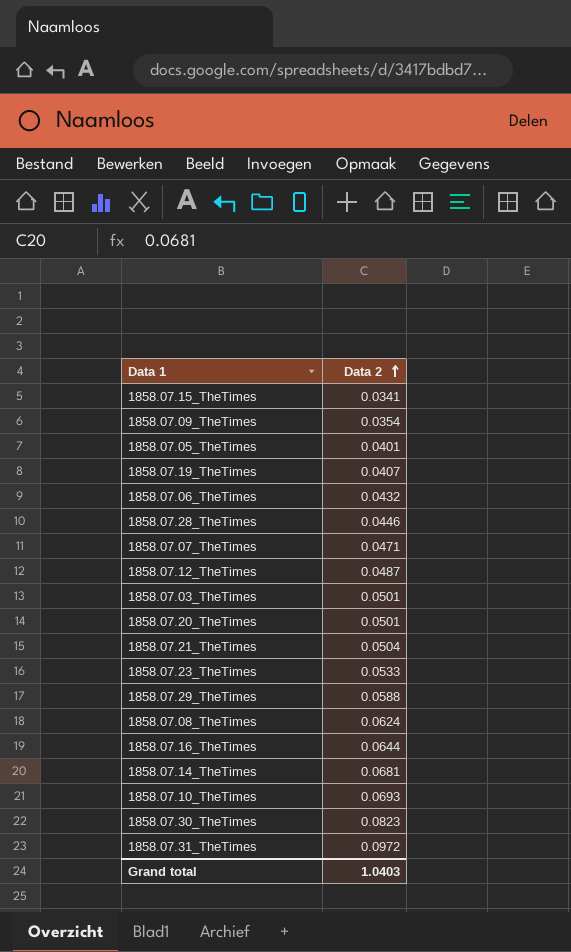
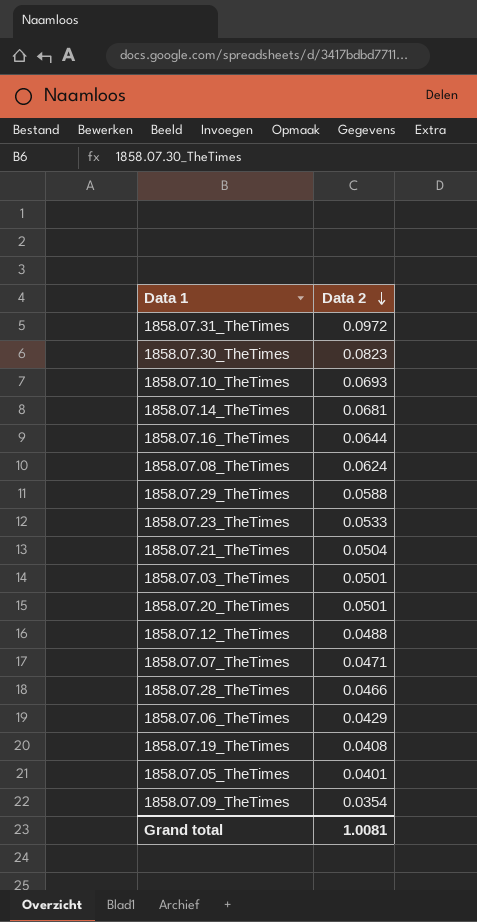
row order: Data 2 ascending -> Data 2 descending
row 1858.07.15_TheTimes: 0.0341 -> none
1858.07.12_TheTimes | Data 2: 0.0487 -> 0.0488
1858.07.28_TheTimes | Data 2: 0.0446 -> 0.0466
1858.07.06_TheTimes | Data 2: 0.0432 -> 0.0429
1858.07.19_TheTimes | Data 2: 0.0407 -> 0.0408
Grand total | Data 2: 1.0403 -> 1.0081

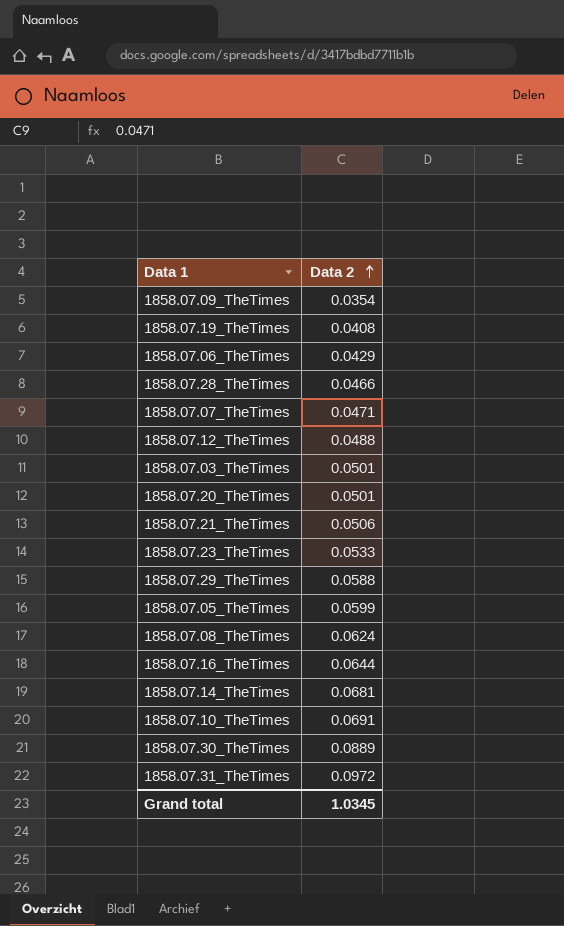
row order: Data 2 descending -> Data 2 ascending
1858.07.21_TheTimes | Data 2: 0.0504 -> 0.0506
1858.07.05_TheTimes | Data 2: 0.0401 -> 0.0599
1858.07.10_TheTimes | Data 2: 0.0693 -> 0.0691
1858.07.30_TheTimes | Data 2: 0.0823 -> 0.0889
Grand total | Data 2: 1.0081 -> 1.0345

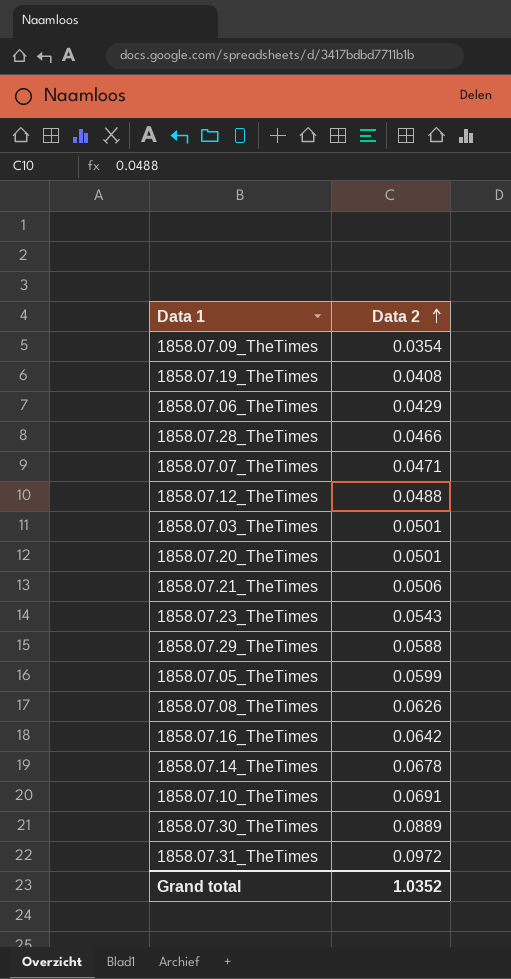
1858.07.23_TheTimes | Data 2: 0.0533 -> 0.0543
1858.07.08_TheTimes | Data 2: 0.0624 -> 0.0626
1858.07.16_TheTimes | Data 2: 0.0644 -> 0.0642
1858.07.14_TheTimes | Data 2: 0.0681 -> 0.0678
Grand total | Data 2: 1.0345 -> 1.0352

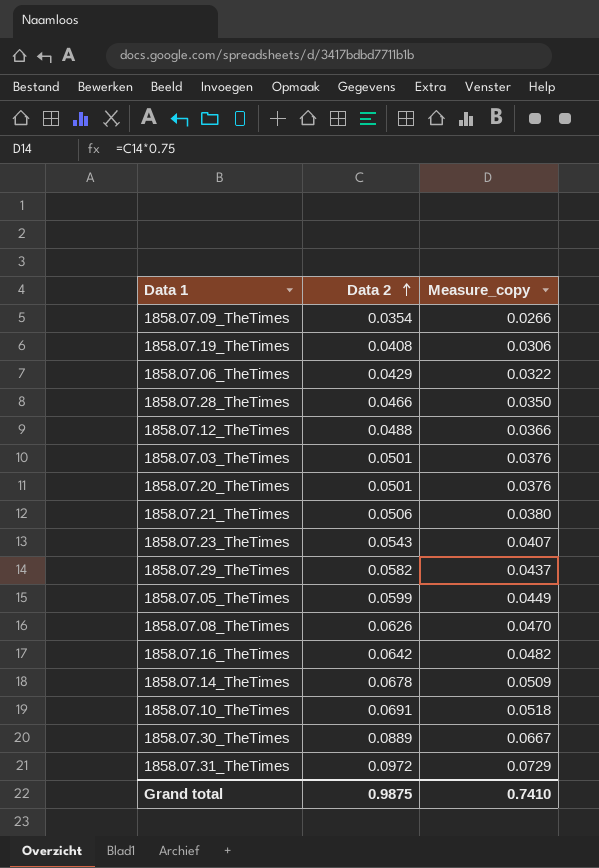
column Measure_copy | formula: none -> [Data 2] * 0.75
row 1858.07.07_TheTimes: 0.0471 -> none
1858.07.29_TheTimes | Data 2: 0.0588 -> 0.0582
Grand total | Data 2: 1.0352 -> 0.9875

